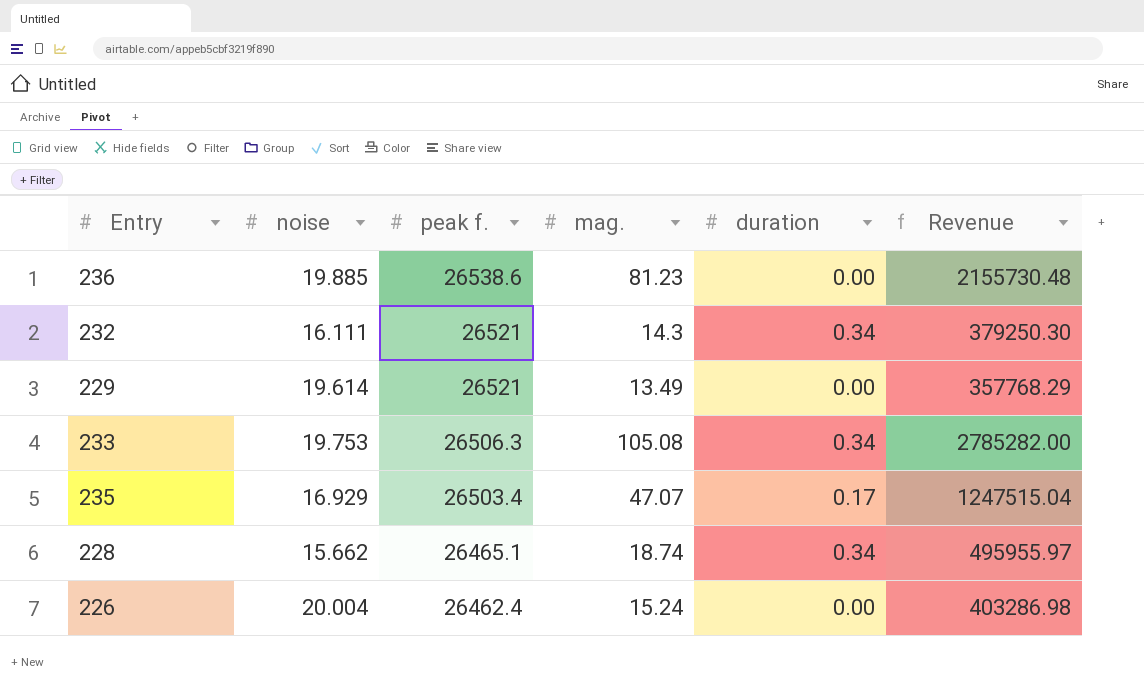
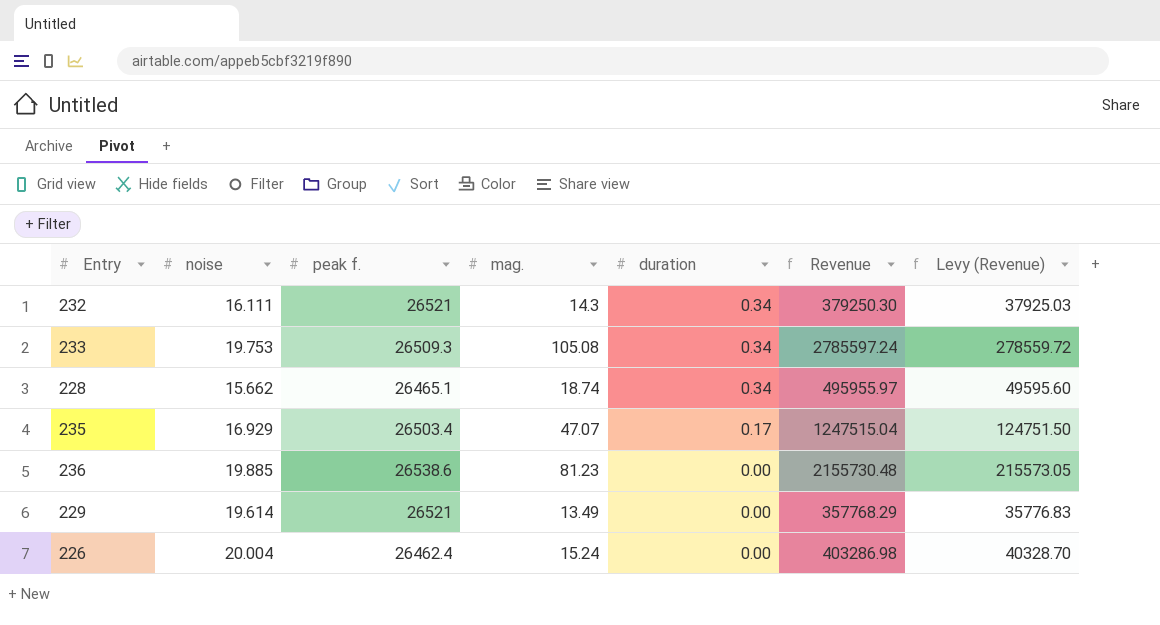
row order: peak f. descending -> duration descending
column Levy (Revenue) | formula: none -> [Revenue] * 0.1
233 | peak f.: 26506.3 -> 26509.3
233 | Revenue: 2785282.00 -> 2785597.24

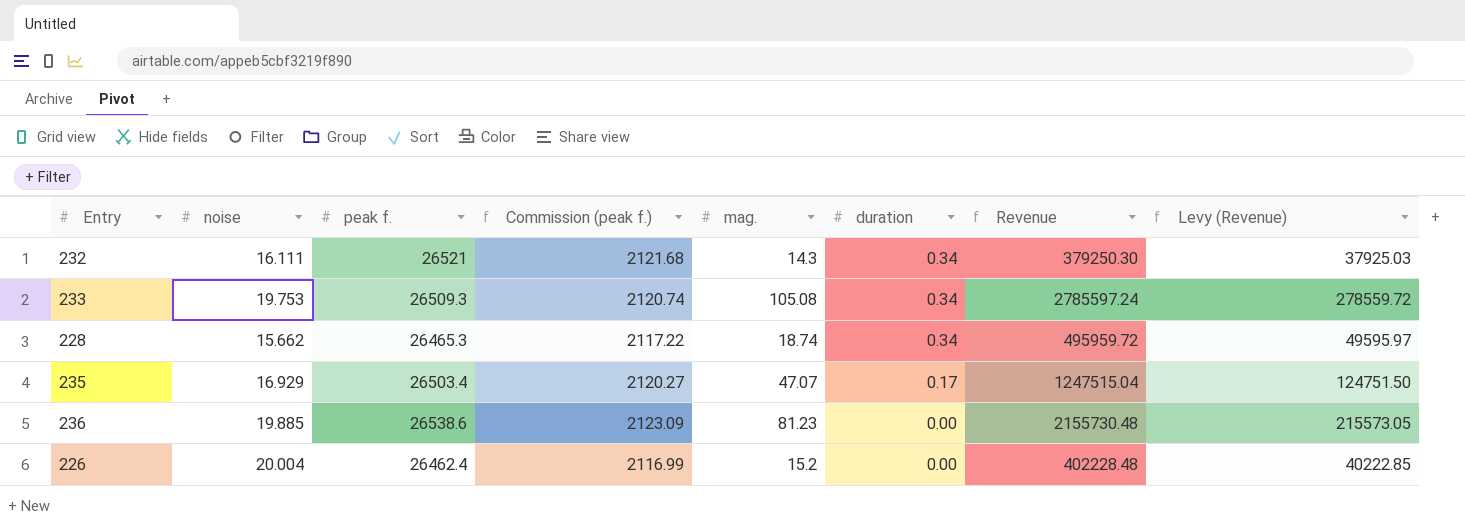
column Commission (peak f.) | formula: none -> [peak f.] * 0.08
row 229: 19.614 | 26521 | 13.49 | 0.00 | 357768.29 | 35776.83 -> none
228 | peak f.: 26465.1 -> 26465.3
228 | Revenue: 495955.97 -> 495959.72
228 | Levy (Revenue): 49595.60 -> 49595.97
226 | mag.: 15.24 -> 15.2
226 | Revenue: 403286.98 -> 402228.48
226 | Levy (Revenue): 40328.70 -> 40222.85

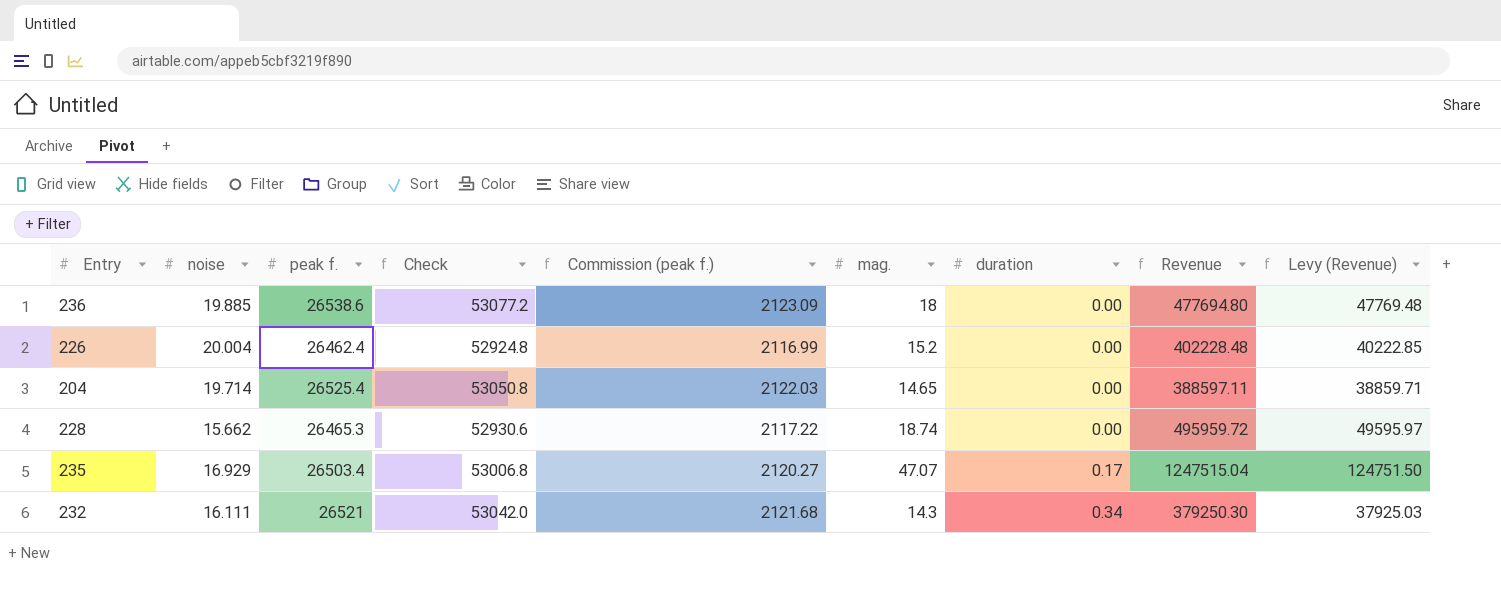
row order: duration descending -> duration ascending
column Check | formula: none -> [peak f.] * 2
row 233: 19.753 | 26509.3 | 2120.74 | 105.08 | 0.34 | 2785597.24 | 278559.72 -> none
236 | mag.: 81.23 -> 18
236 | Revenue: 2155730.48 -> 477694.80
236 | Levy (Revenue): 215573.05 -> 47769.48
row 204: none -> 19.714 | 26525.4 | 53050.8 | 2122.03 | 14.65 | 0.00 | 388597.11 | 38859.71
228 | duration: 0.34 -> 0.00

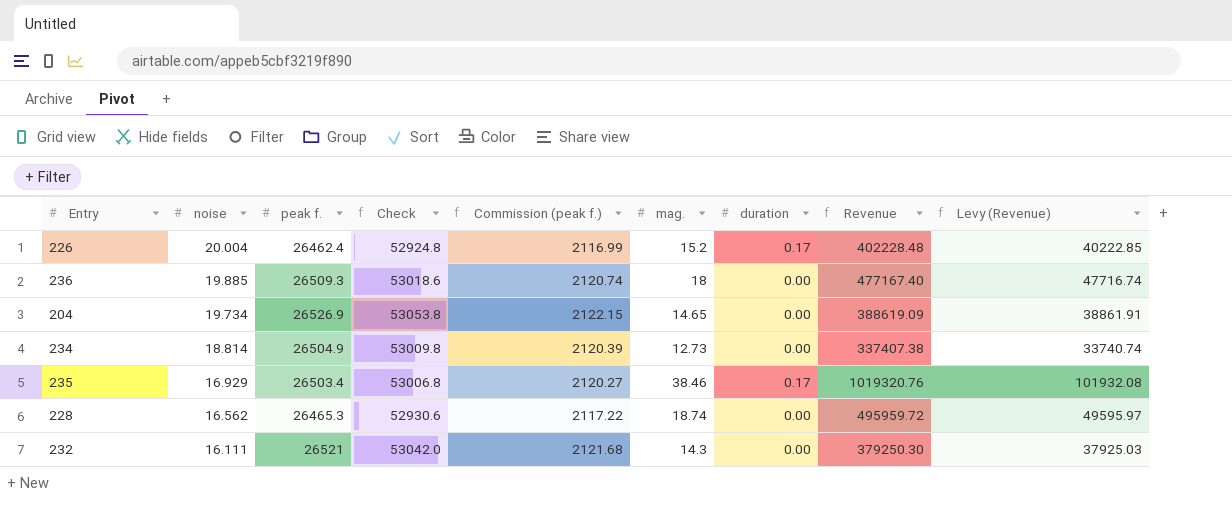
row order: duration ascending -> noise descending
226 | duration: 0.00 -> 0.17
236 | peak f.: 26538.6 -> 26509.3
236 | Check: 53077.2 -> 53018.6
236 | Commission (peak f.): 2123.09 -> 2120.74
236 | Revenue: 477694.80 -> 477167.40
236 | Levy (Revenue): 47769.48 -> 47716.74
204 | noise: 19.714 -> 19.734
204 | peak f.: 26525.4 -> 26526.9
204 | Check: 53050.8 -> 53053.8
204 | Commission (peak f.): 2122.03 -> 2122.15
204 | Revenue: 388597.11 -> 388619.09
204 | Levy (Revenue): 38859.71 -> 38861.91
row 234: none -> 18.814 | 26504.9 | 53009.8 | 2120.39 | 12.73 | 0.00 | 337407.38 | 33740.74
235 | mag.: 47.07 -> 38.46
235 | Revenue: 1247515.04 -> 1019320.76
235 | Levy (Revenue): 124751.50 -> 101932.08
228 | noise: 15.662 -> 16.562
232 | duration: 0.34 -> 0.00

